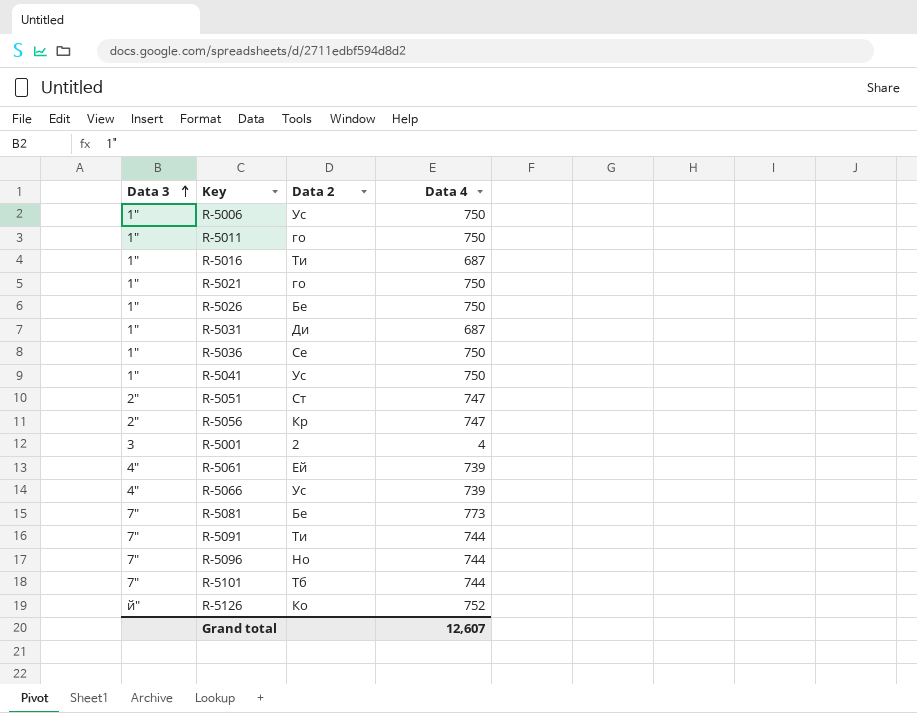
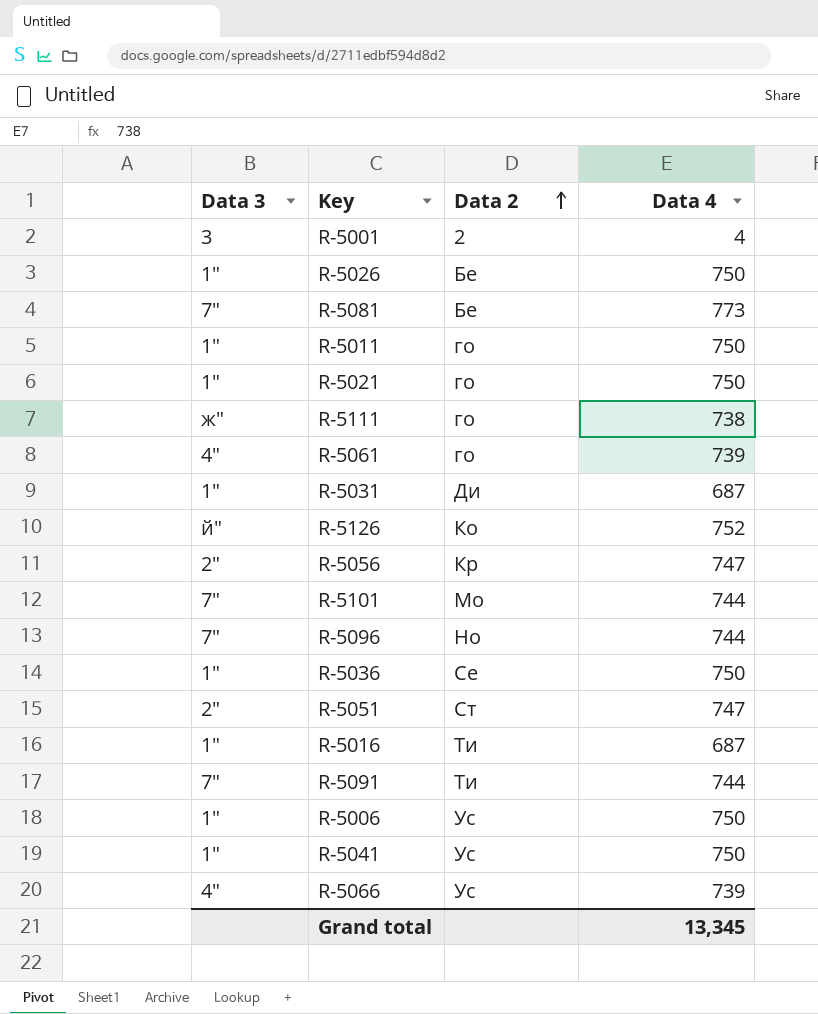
row order: Data 3 ascending -> Data 2 ascending
row R-5111: none -> ж" | го | 738
R-5061 | Data 2: Ей -> го
R-5101 | Data 2: Тб -> Мо
Grand total | Data 4: 12,607 -> 13,345

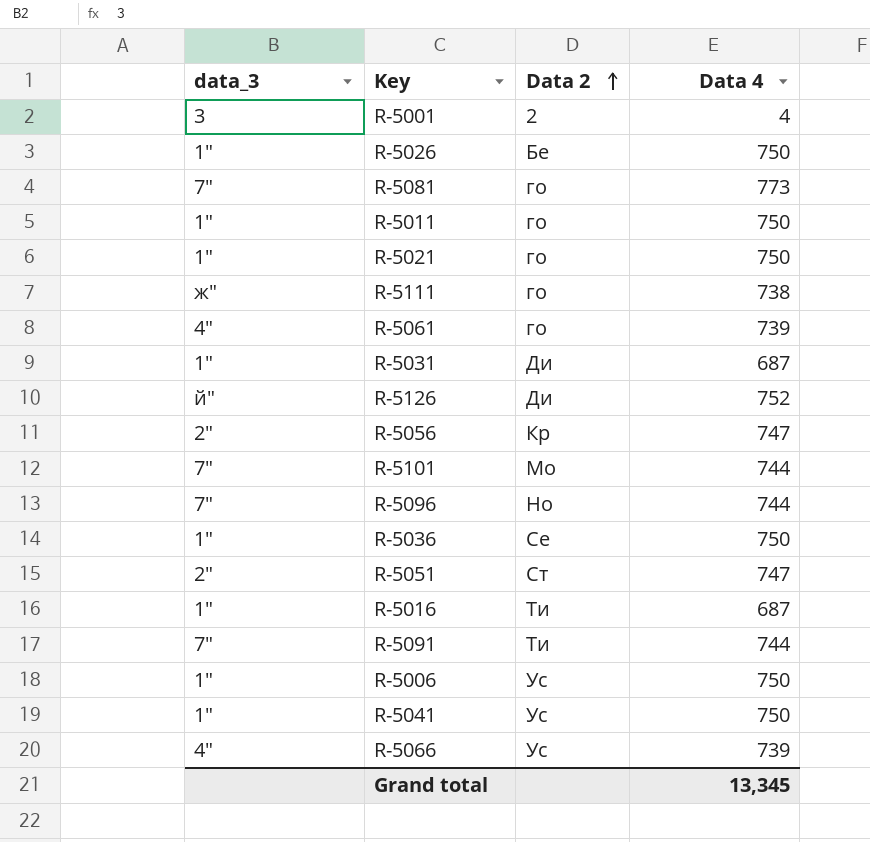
column name: Data 3 -> data_3
R-5081 | Data 2: Бе -> го
R-5126 | Data 2: Ко -> Ди

